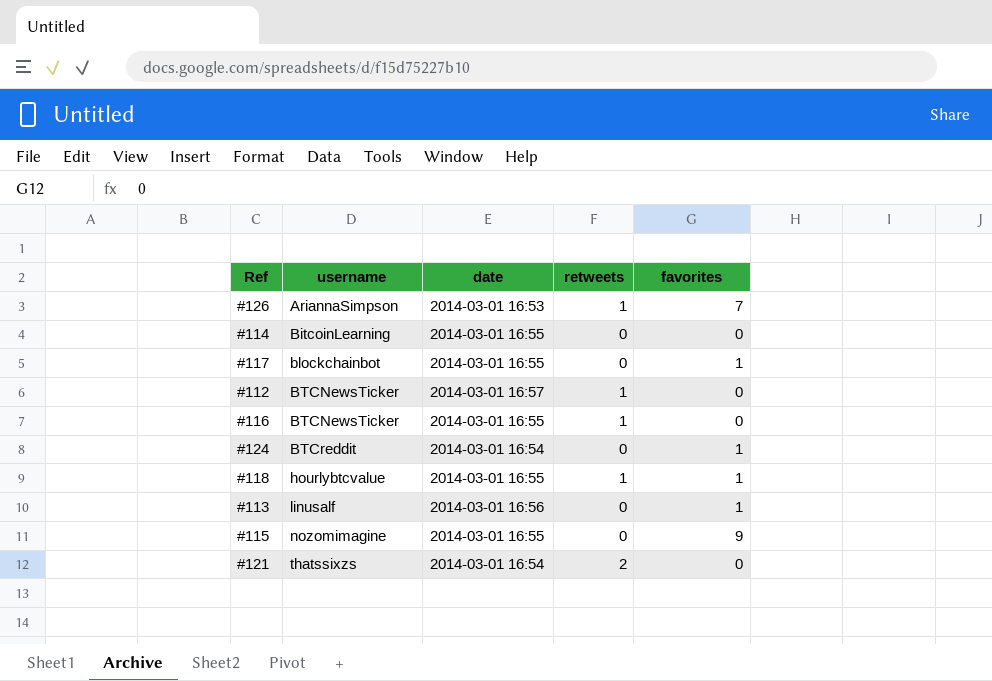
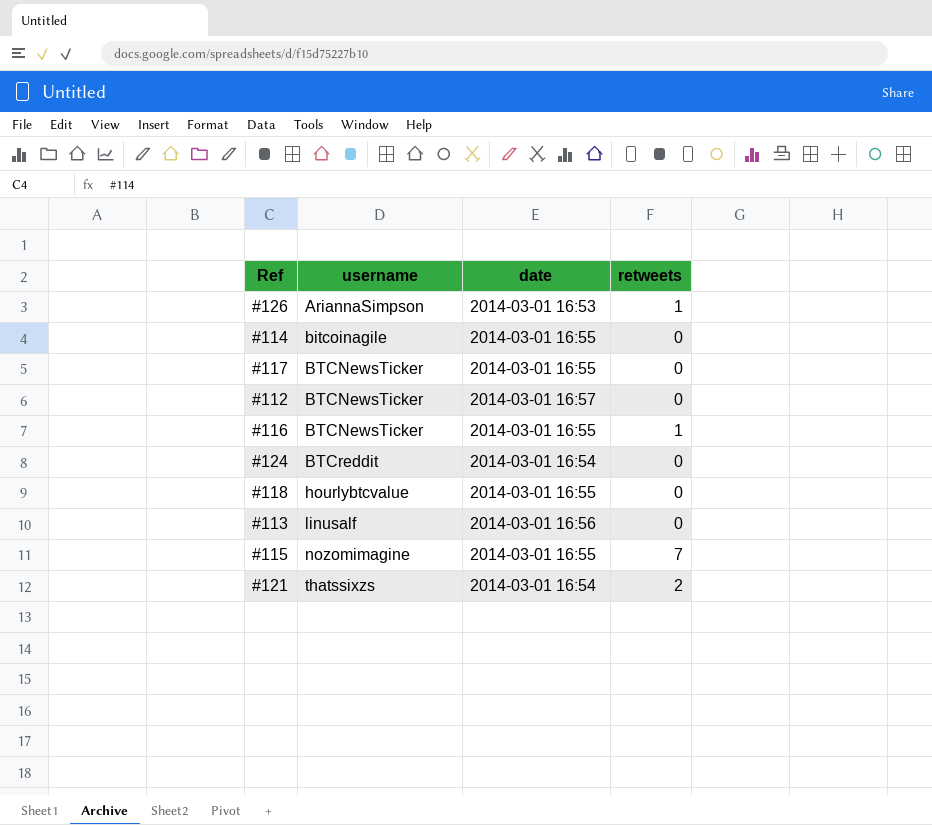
column favorites | position: 5 -> none
#114 | username: BitcoinLearning -> bitcoinagile
#117 | username: blockchainbot -> BTCNewsTicker
#112 | retweets: 1 -> 0
#118 | retweets: 1 -> 0
#115 | retweets: 0 -> 7

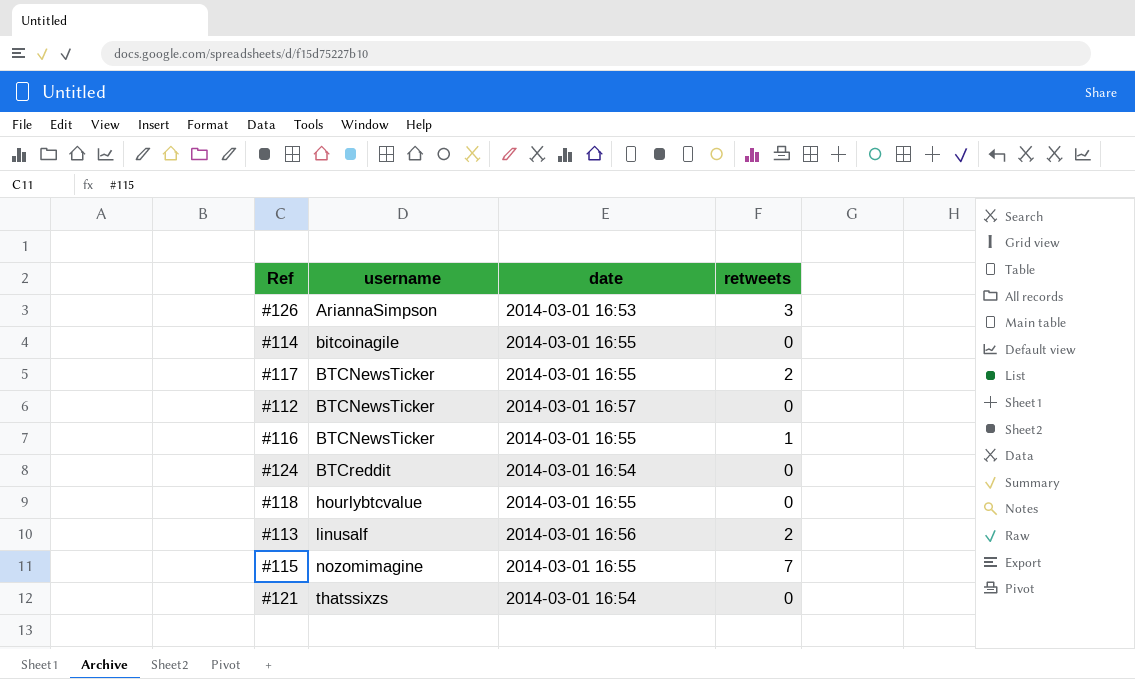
#126 | retweets: 1 -> 3
#117 | retweets: 0 -> 2
#113 | retweets: 0 -> 2
#121 | retweets: 2 -> 0

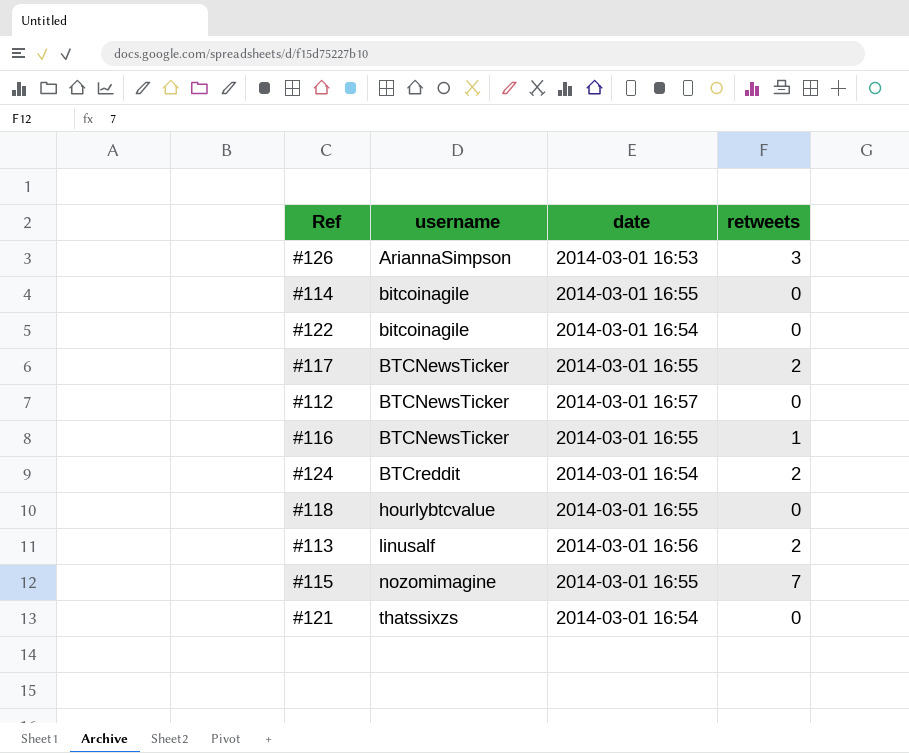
row #122: none -> bitcoinagile | 2014-03-01 16:54 | 0
#124 | retweets: 0 -> 2

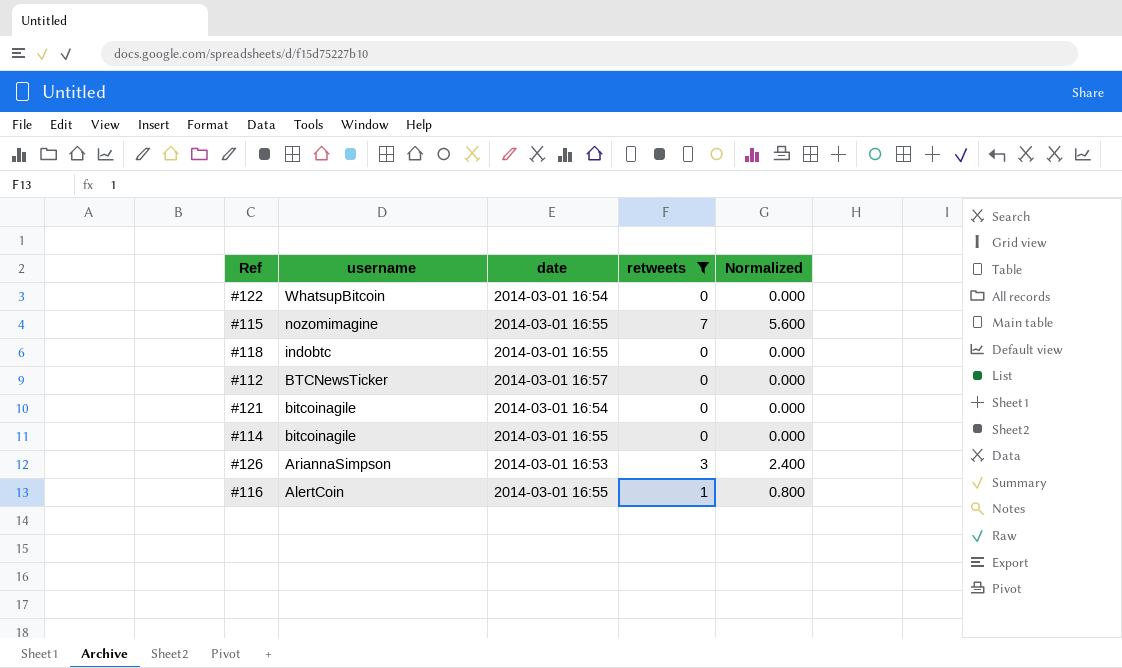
filter: none -> retweets != 2
row order: username ascending -> username descending
column Normalized | formula: none -> [retweets] * 0.8
#122 | username: bitcoinagile -> WhatsupBitcoin
#118 | username: hourlybtcvalue -> indobtc
#121 | username: thatssixzs -> bitcoinagile
#116 | username: BTCNewsTicker -> AlertCoin

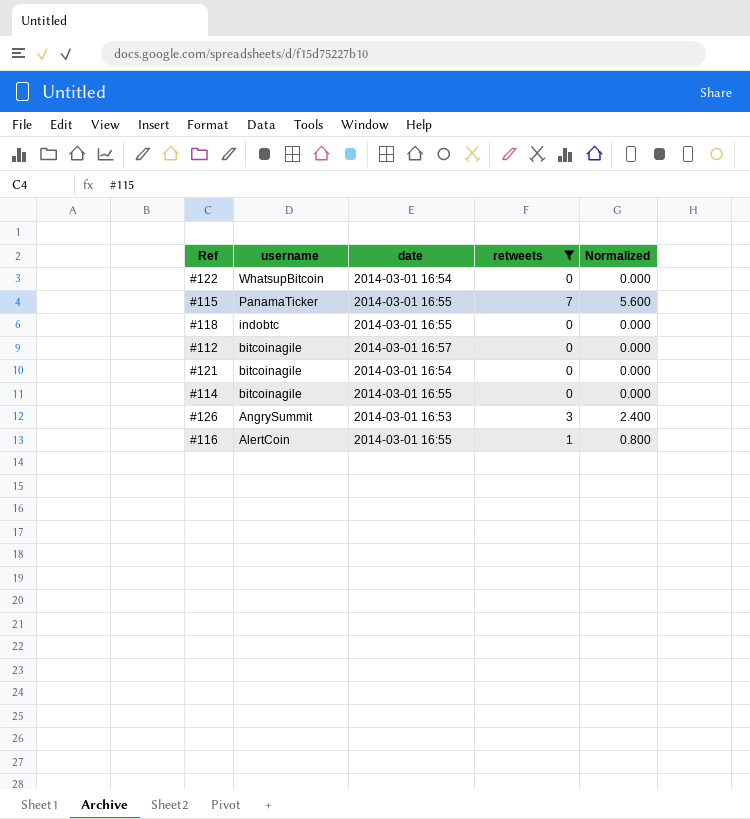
#115 | username: nozomimagine -> PanamaTicker
#112 | username: BTCNewsTicker -> bitcoinagile
#126 | username: AriannaSimpson -> AngrySummit

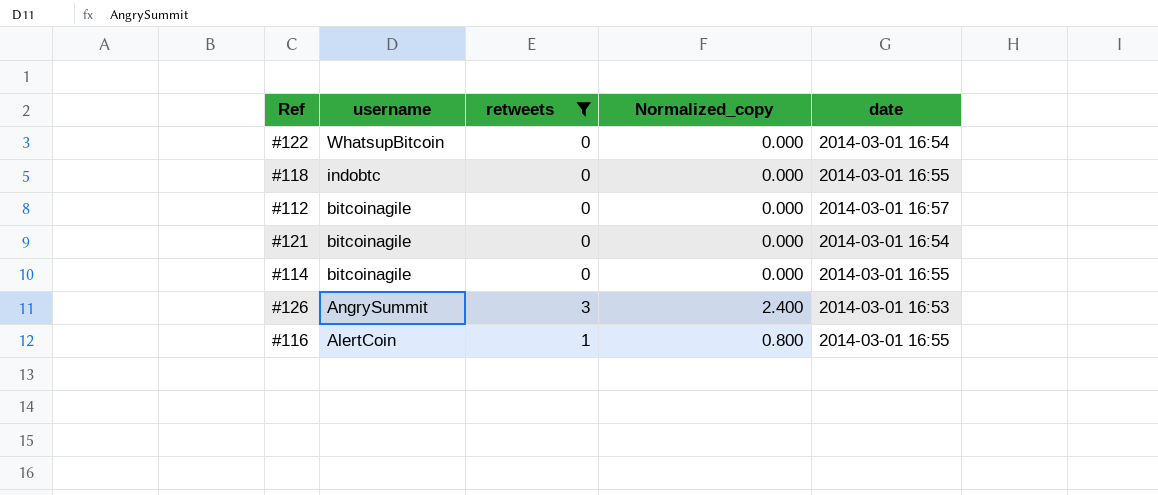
column name: Normalized -> Normalized_copy
column date | position: 3 -> 5
row #115: PanamaTicker | 2014-03-01 16:55 | 7 | 5.600 -> none

